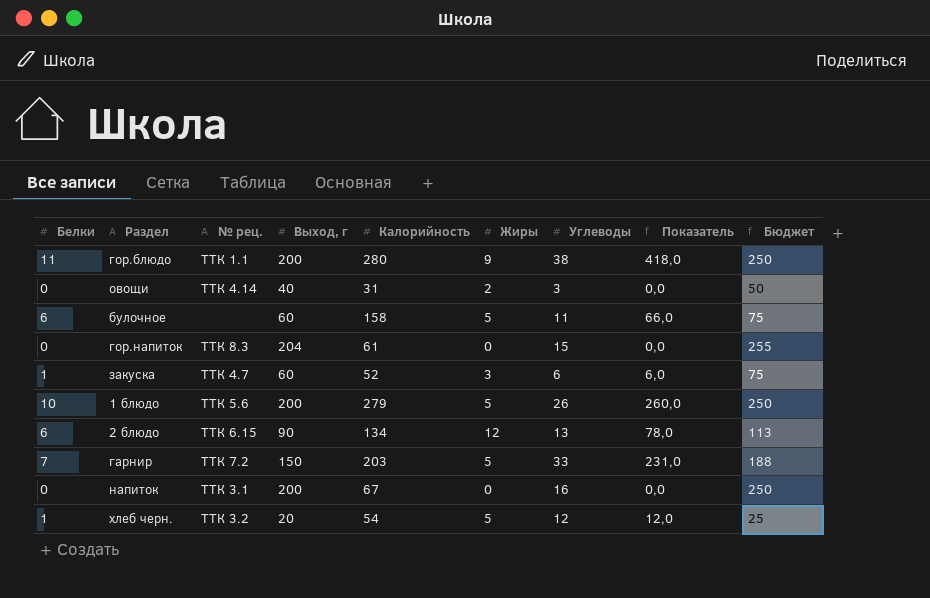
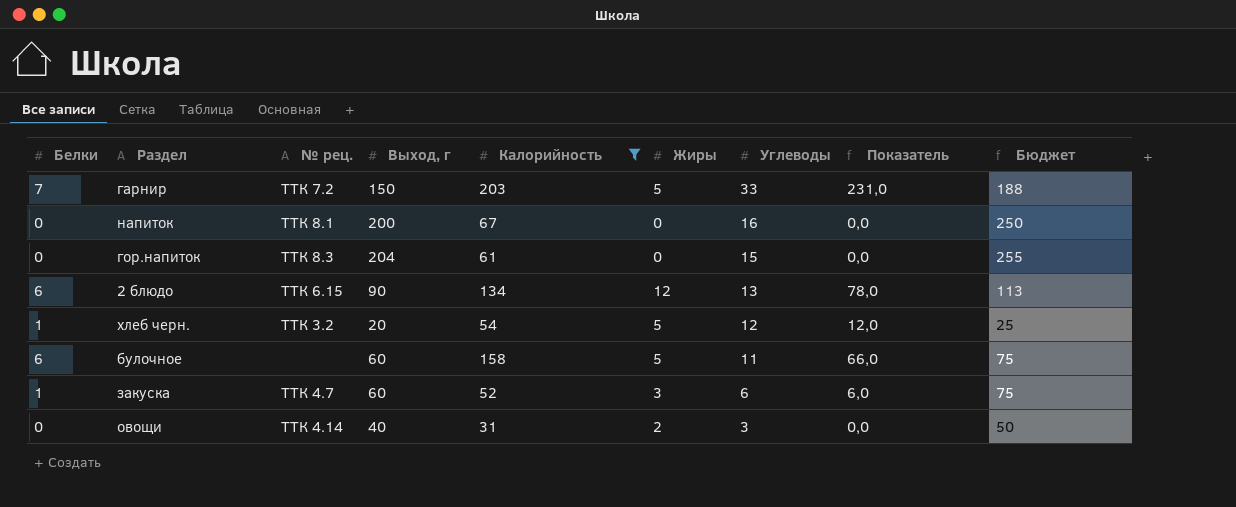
filter: none -> Калорийность <= 203
row order: none -> Углеводы descending
напиток | № рец.: ТТК 3.1 -> ТТК 8.1

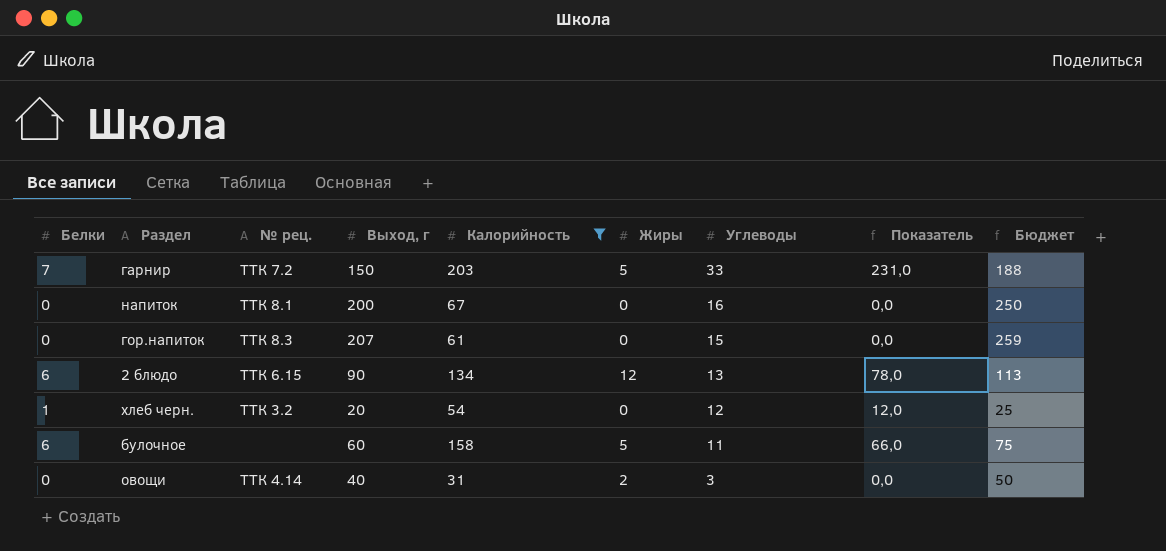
row закуска: 1 | ТТК 4.7 | 60 | 52 | 3 | 6 | 6,0 | 75 -> none
гор.напиток | Выход, г: 204 -> 207
гор.напиток | Бюджет: 255 -> 259
хлеб черн. | Жиры: 5 -> 0

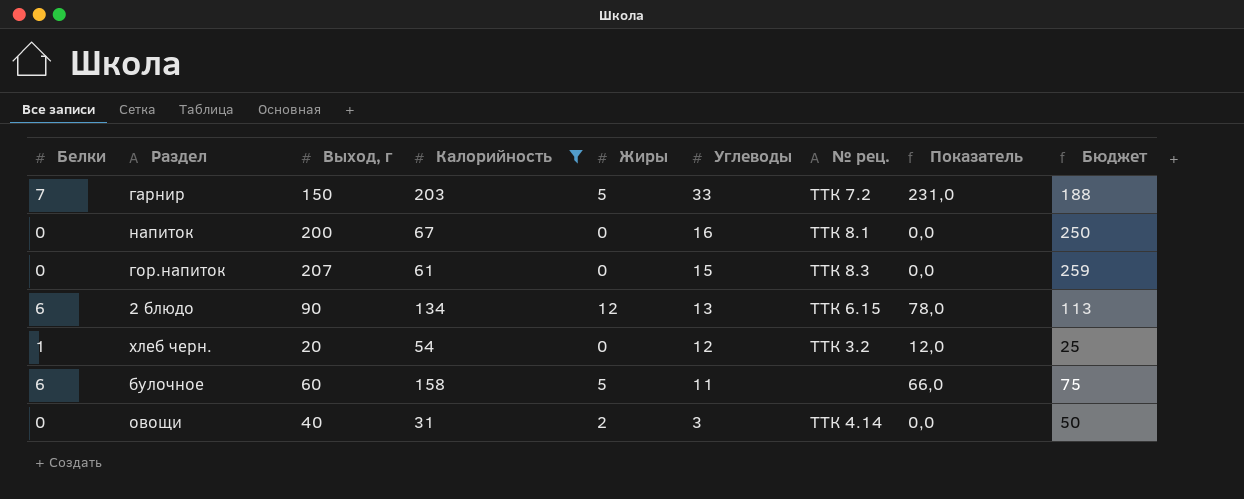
column № рец. | position: 3 -> 7

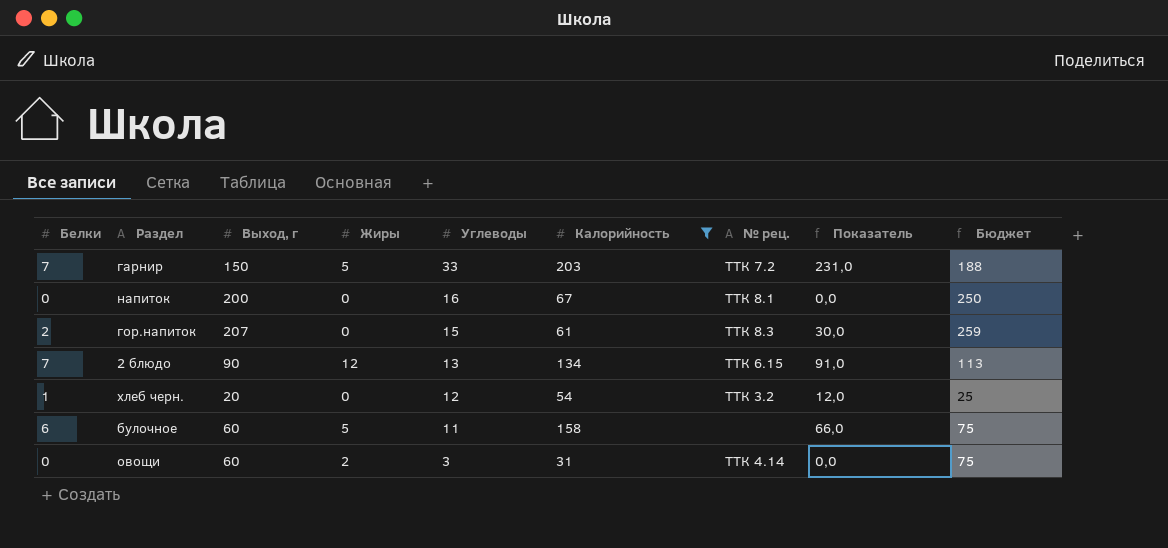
column Калорийность | position: 4 -> 6
гор.напиток | Белки: 0 -> 2
гор.напиток | Показатель: 0,0 -> 30,0
2 блюдо | Белки: 6 -> 7
2 блюдо | Показатель: 78,0 -> 91,0
овощи | Выход, г: 40 -> 60
овощи | Бюджет: 50 -> 75

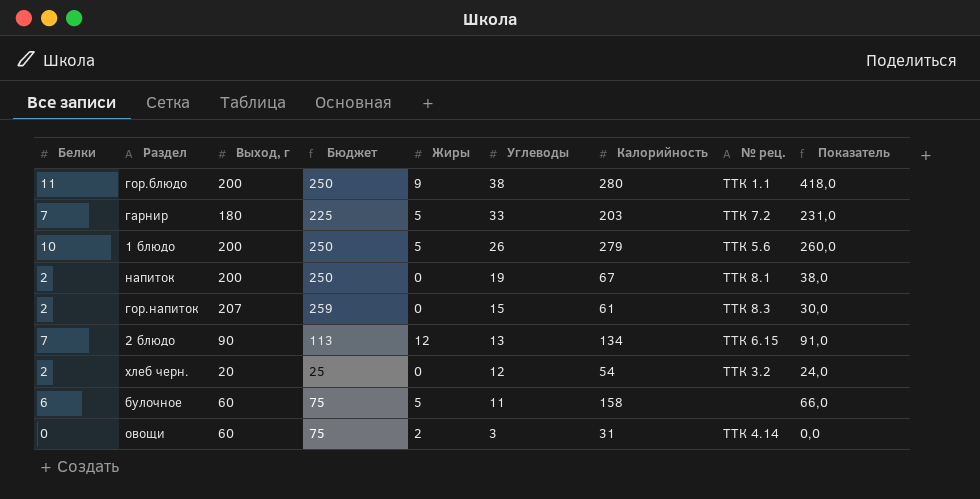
filter: Калорийность <= 203 -> none
column Бюджет | position: 9 -> 4
гарнир | Выход, г: 150 -> 180
гарнир | Бюджет: 188 -> 225
напиток | Белки: 0 -> 2
напиток | Углеводы: 16 -> 19
напиток | Показатель: 0,0 -> 38,0
хлеб черн. | Белки: 1 -> 2
хлеб черн. | Показатель: 12,0 -> 24,0

